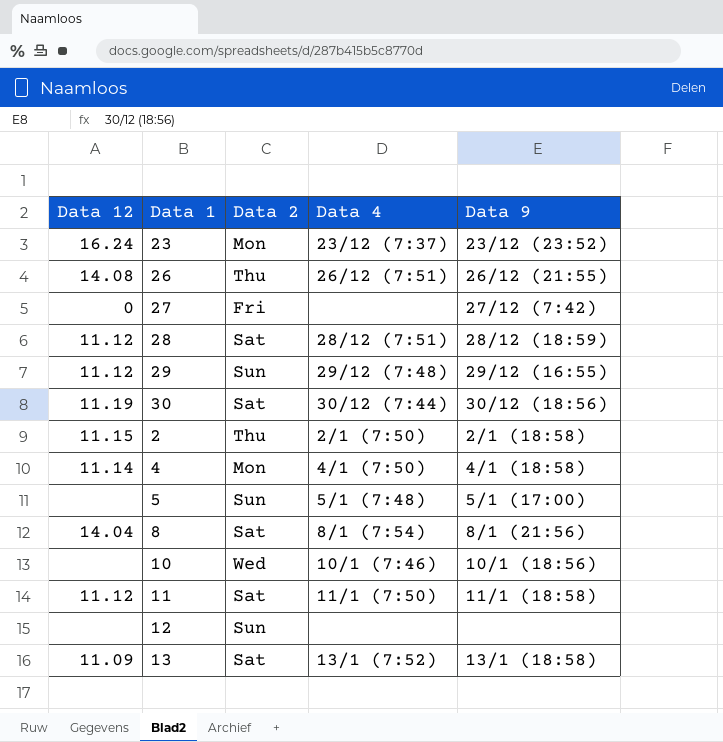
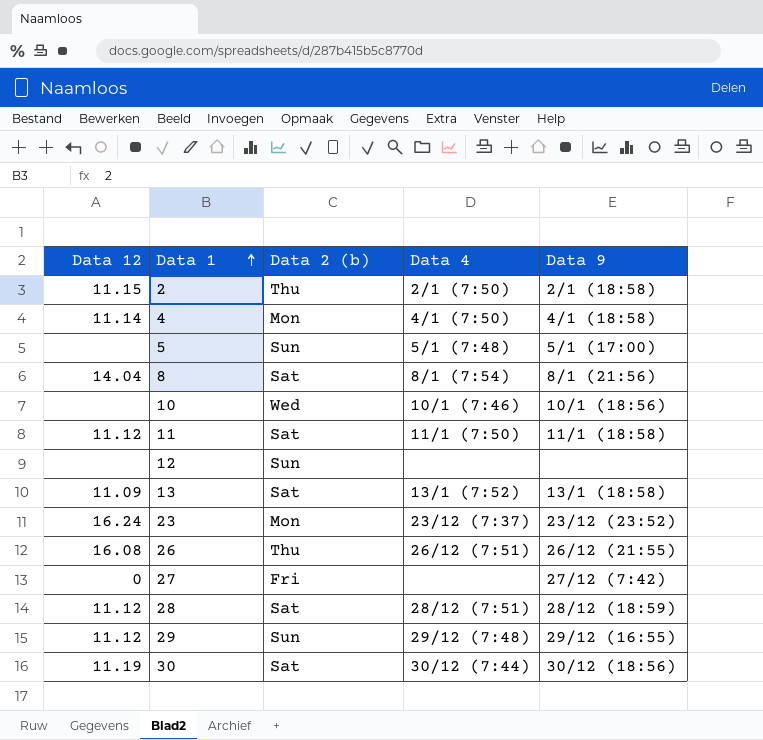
row order: none -> Data 1 ascending
column name: Data 2 -> Data 2 (b)
26 | Data 12: 14.08 -> 16.08

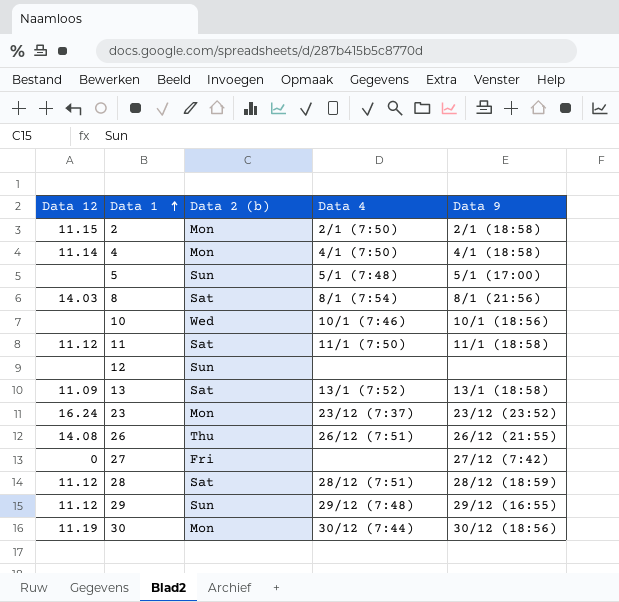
2 | Data 2 (b): Thu -> Mon
8 | Data 12: 14.04 -> 14.03
26 | Data 12: 16.08 -> 14.08
30 | Data 2 (b): Sat -> Mon

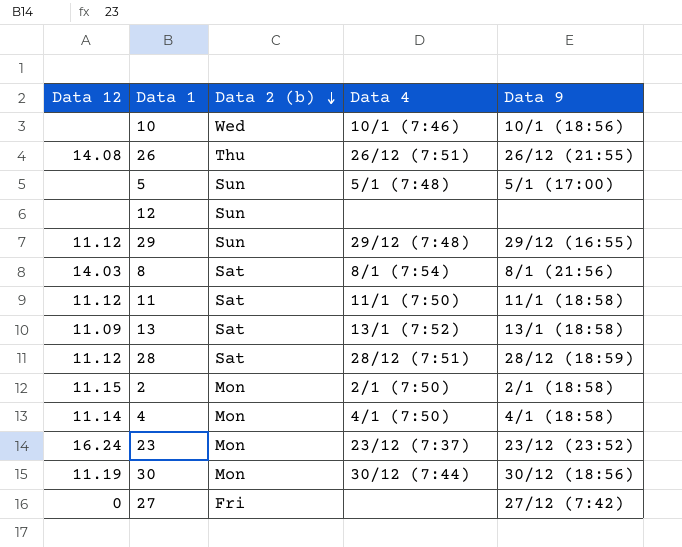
row order: Data 1 ascending -> Data 2 (b) descending

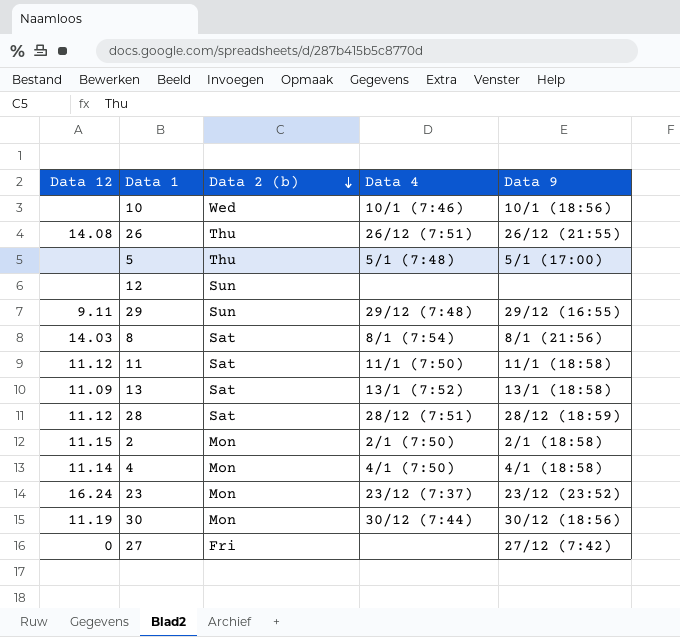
5 | Data 2 (b): Sun -> Thu
29 | Data 12: 11.12 -> 9.11

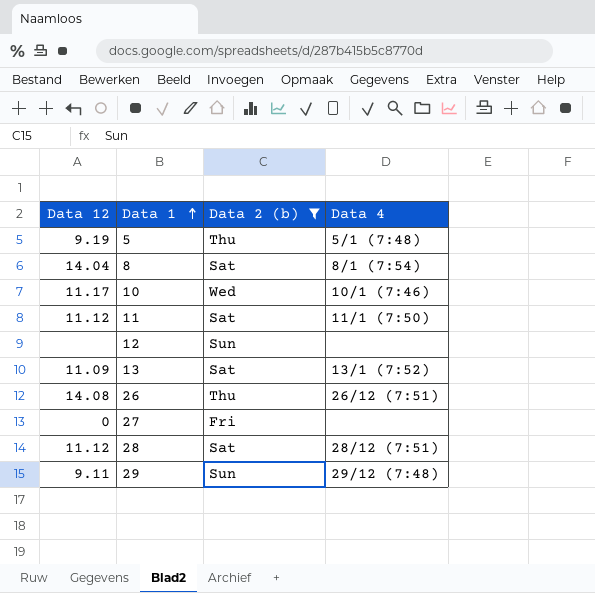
filter: none -> Data 2 (b) != Mon
row order: Data 2 (b) descending -> Data 1 ascending
column Data 9 | position: 5 -> none
5 | Data 12: none -> 9.19
8 | Data 12: 14.03 -> 14.04
10 | Data 12: none -> 11.17

